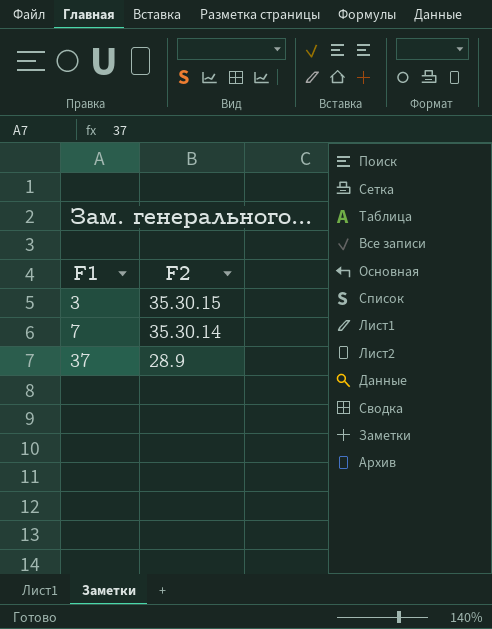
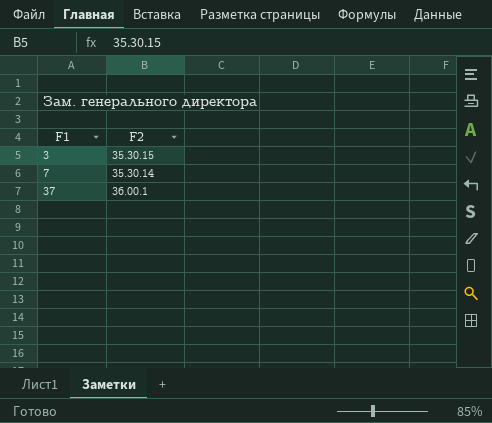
37 | F2: 28.9 -> 36.00.1

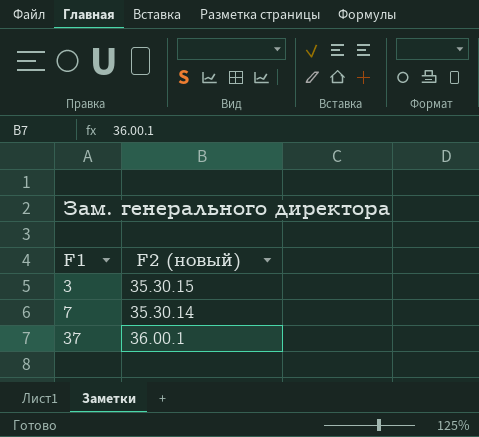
column name: F2 -> F2 (новый)

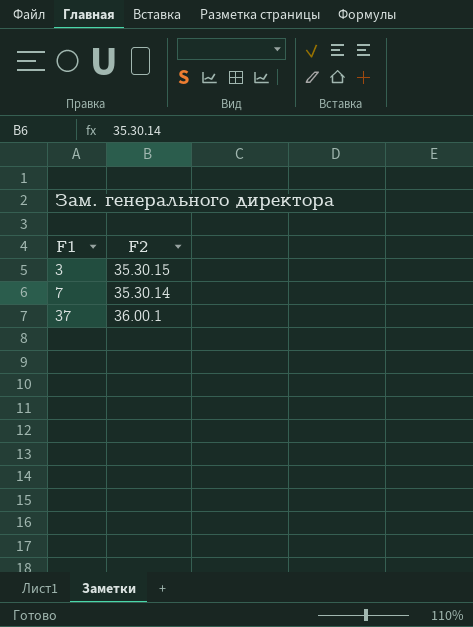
column name: F2 (новый) -> F2

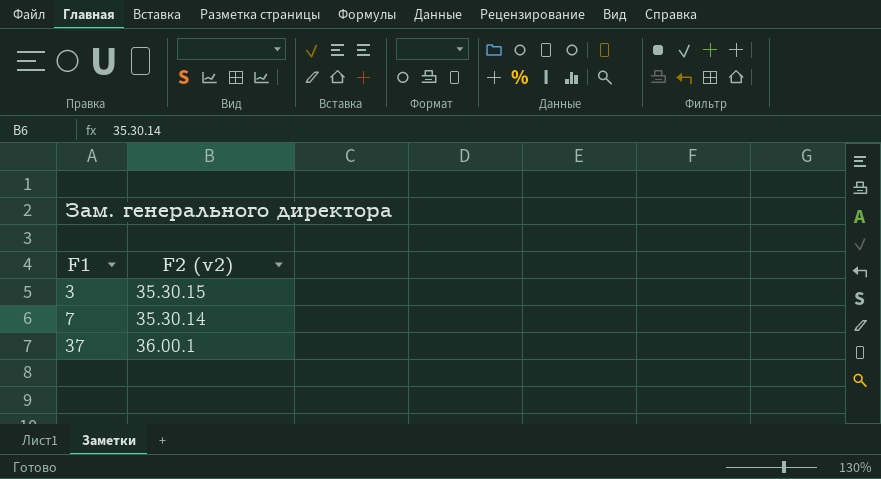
column name: F2 -> F2 (v2)

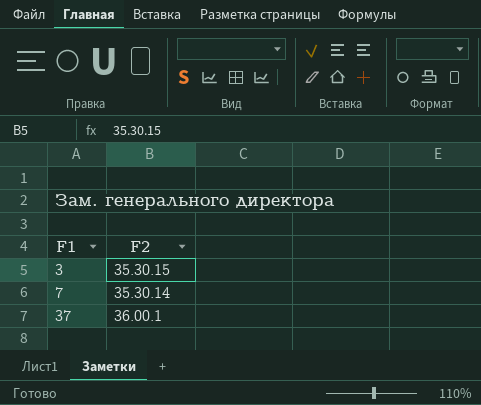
column name: F2 (v2) -> F2

